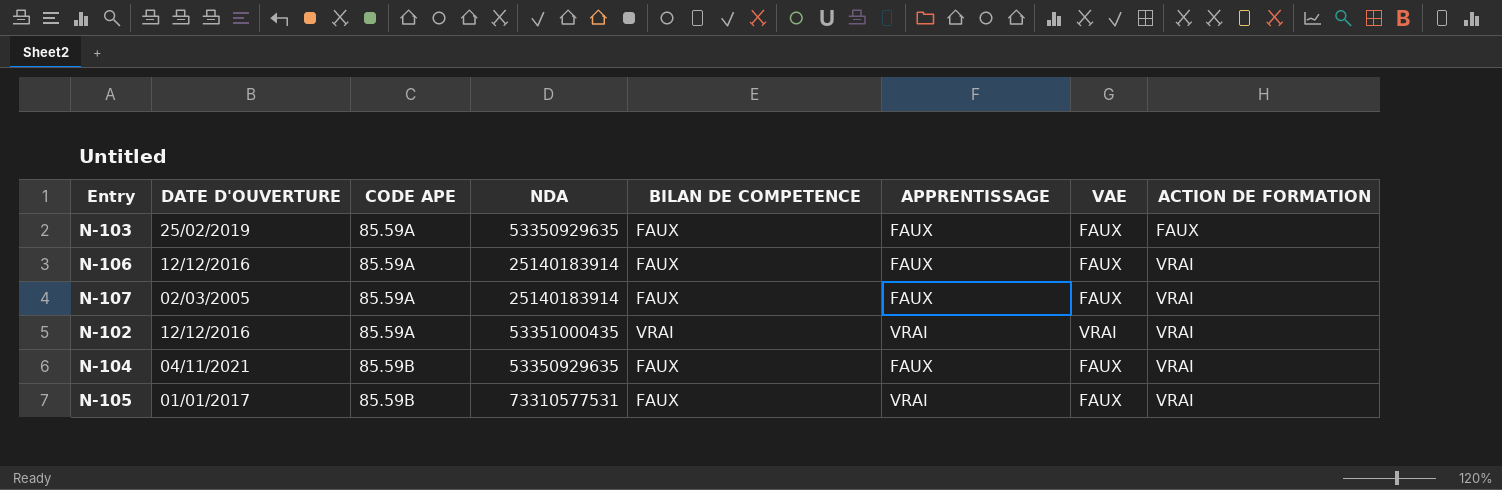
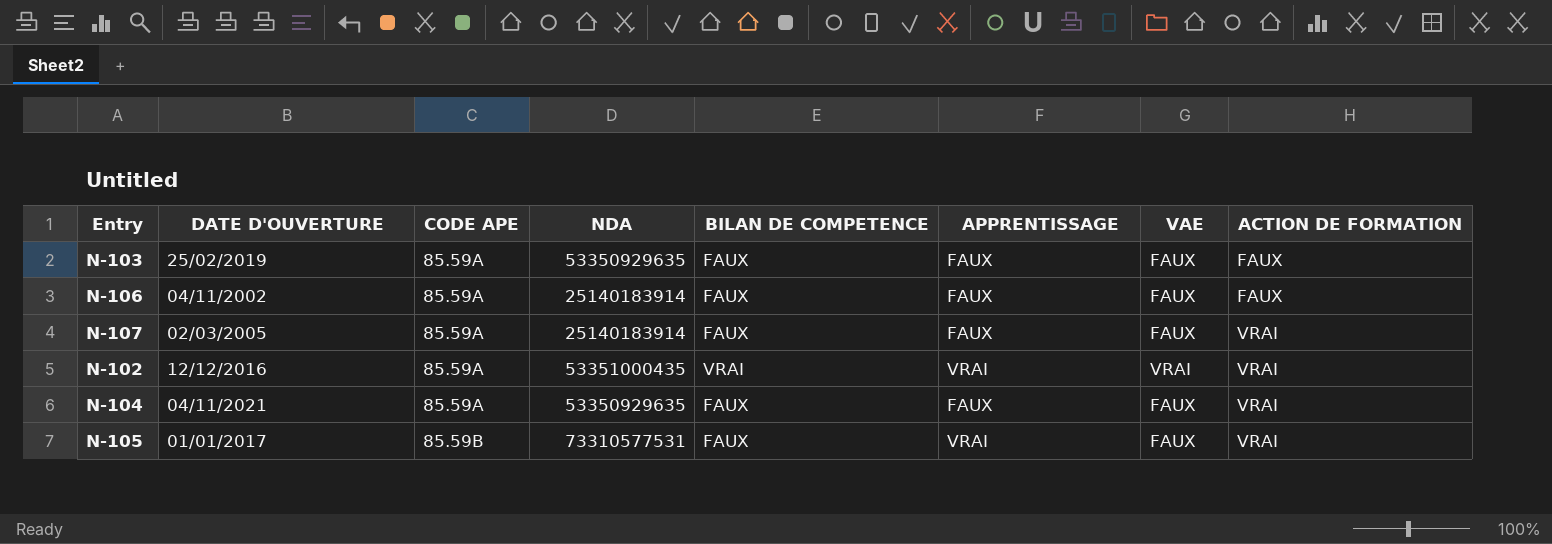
N-106 | DATE D'OUVERTURE: 12/12/2016 -> 04/11/2002
N-106 | ACTION DE FORMATION: VRAI -> FAUX
N-104 | CODE APE: 85.59B -> 85.59A

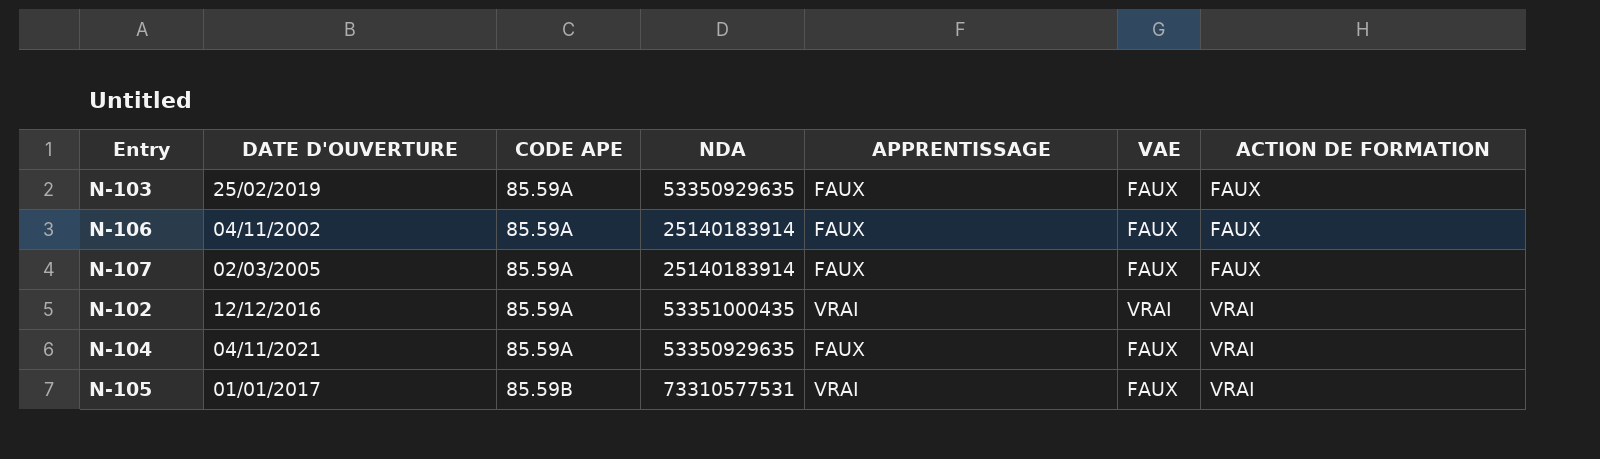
column BILAN DE COMPETENCE | position: 5 -> none
N-107 | ACTION DE FORMATION: VRAI -> FAUX

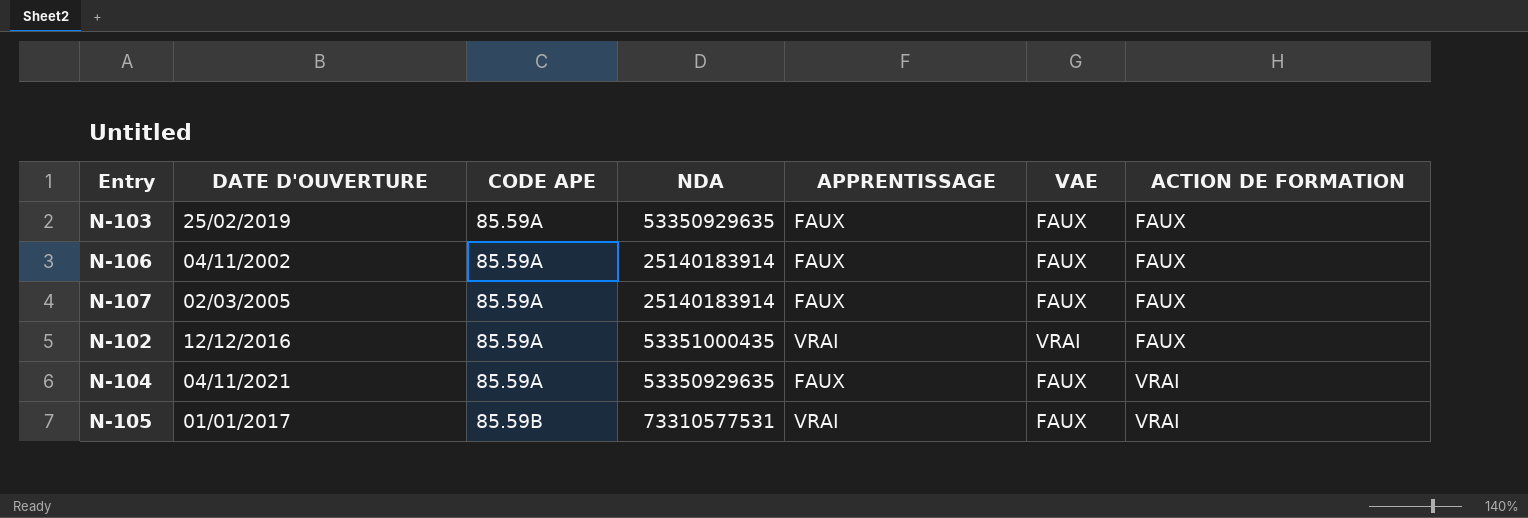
N-102 | ACTION DE FORMATION: VRAI -> FAUX

